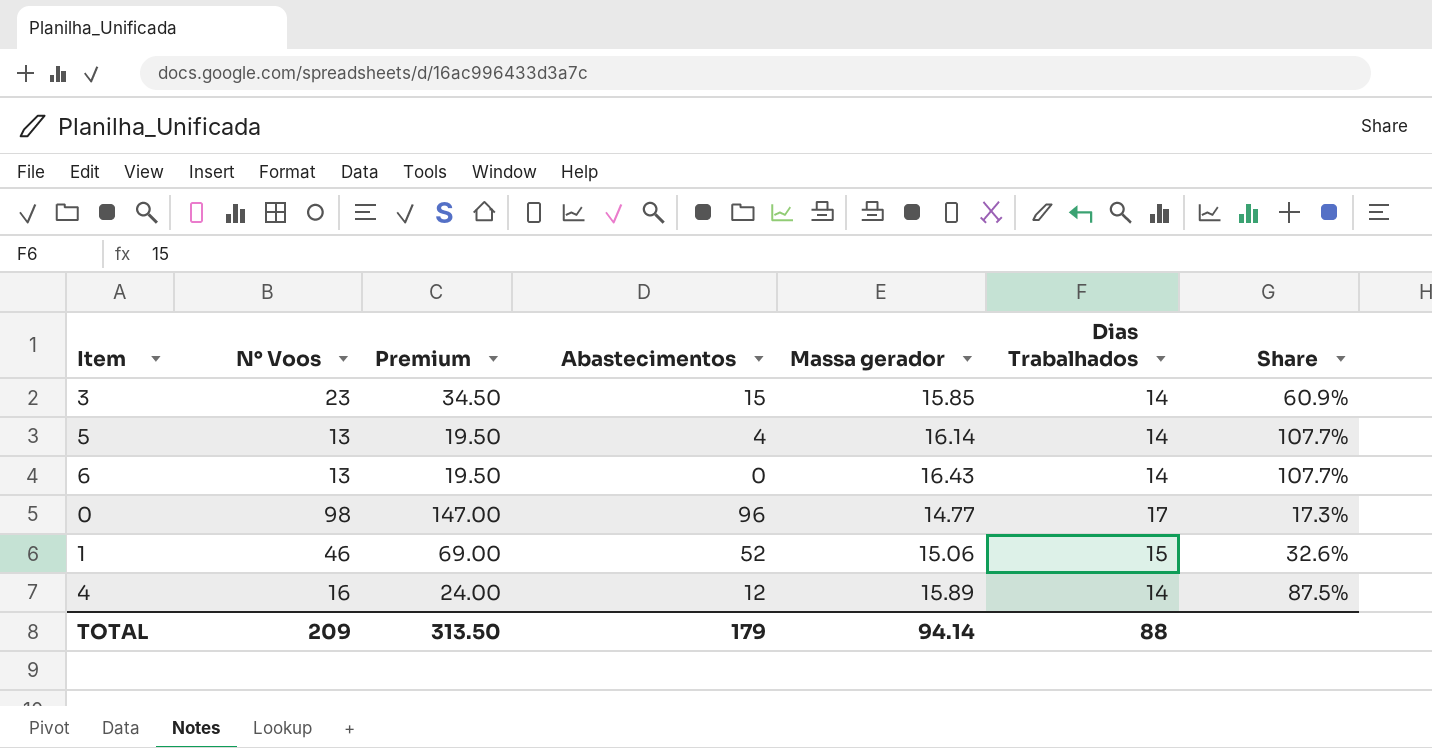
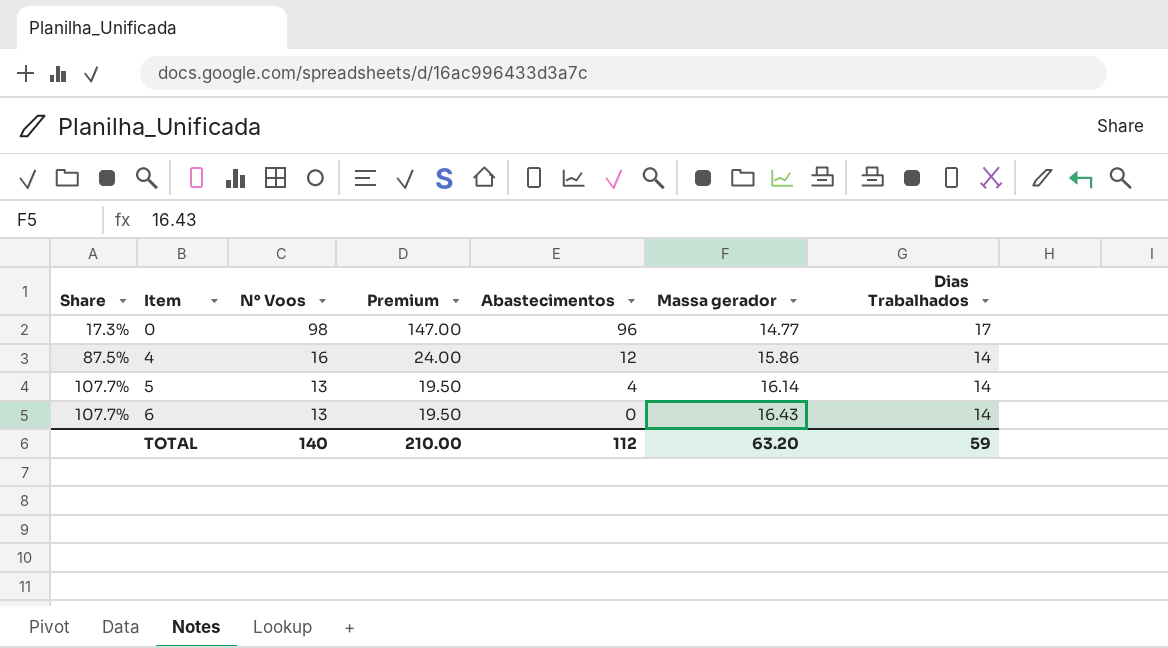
row order: none -> Share ascending
column Share | position: 7 -> 1
row 3: 23 | 34.50 | 15 | 15.85 | 14 | 60.9% -> none
row 1: 46 | 69.00 | 52 | 15.06 | 15 | 32.6% -> none
4 | Massa gerador: 15.89 -> 15.86
TOTAL | N° Voos: 209 -> 140
TOTAL | Premium: 313.50 -> 210.00
TOTAL | Abastecimentos: 179 -> 112
TOTAL | Massa gerador: 94.14 -> 63.20
TOTAL | Dias Trabalhados: 88 -> 59

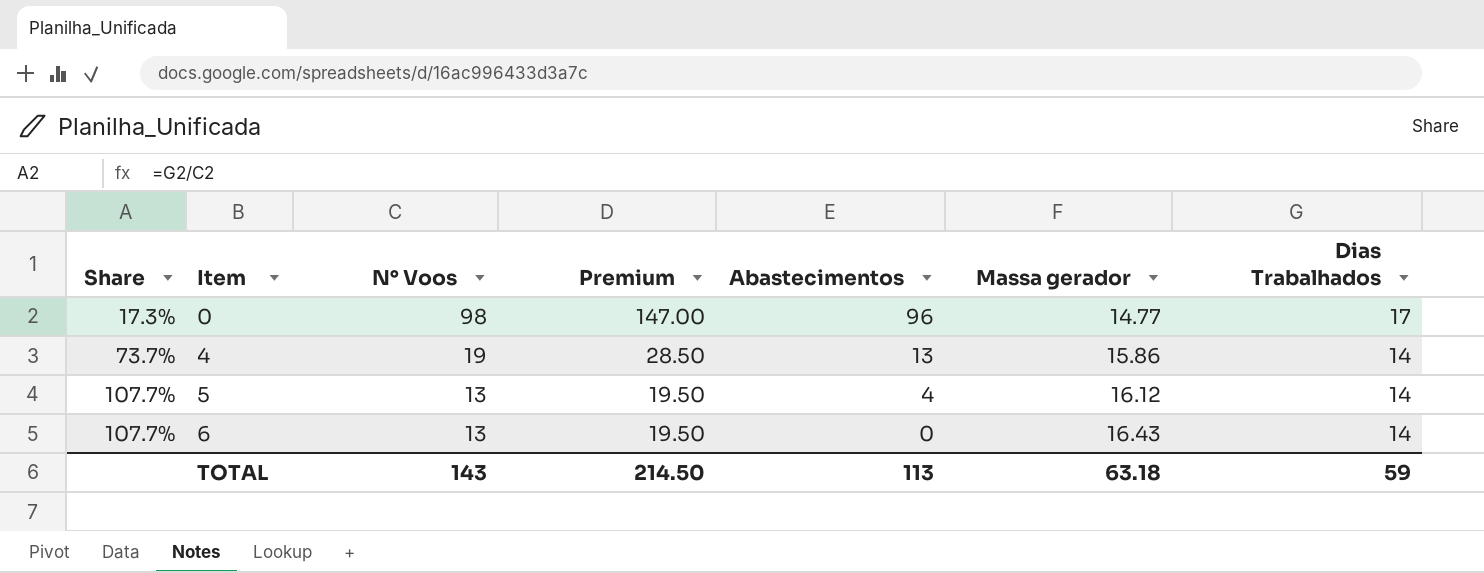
4 | Share: 87.5% -> 73.7%
4 | N° Voos: 16 -> 19
4 | Premium: 24.00 -> 28.50
4 | Abastecimentos: 12 -> 13
5 | Massa gerador: 16.14 -> 16.12
TOTAL | N° Voos: 140 -> 143
TOTAL | Premium: 210.00 -> 214.50
TOTAL | Abastecimentos: 112 -> 113
TOTAL | Massa gerador: 63.20 -> 63.18

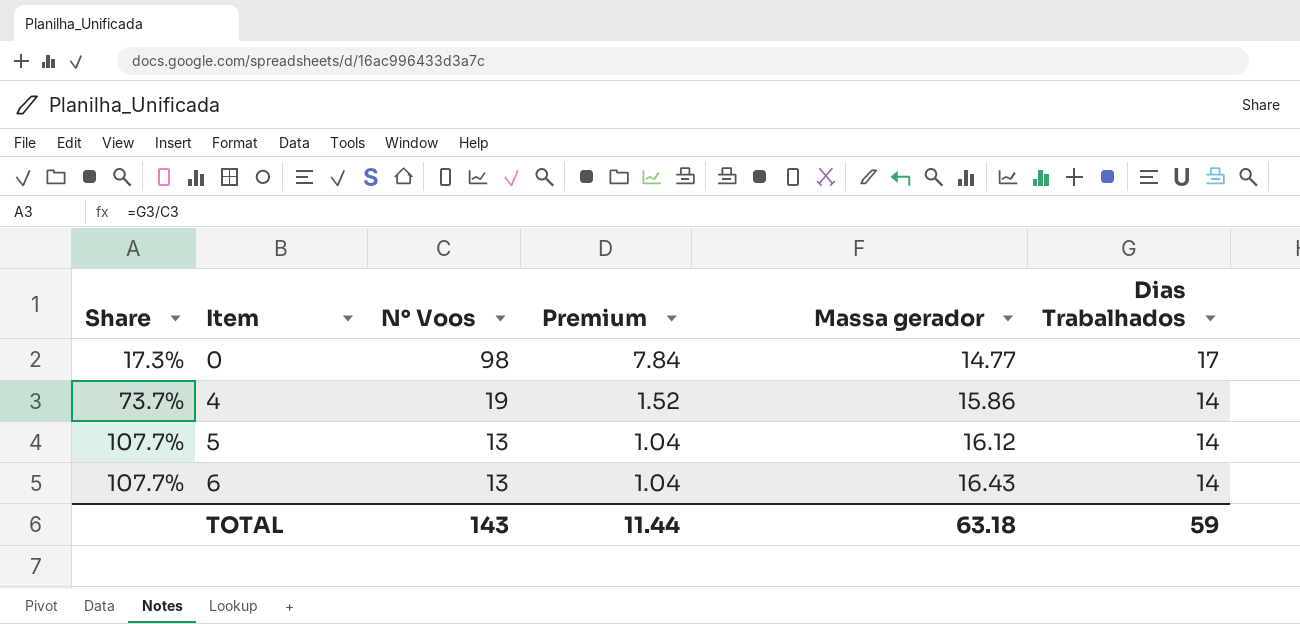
column Abastecimentos | position: 5 -> none
column Premium | formula: [N° Voos] * 1.5 -> [N° Voos] * 0.08
TOTAL | Premium: 214.50 -> 11.44

